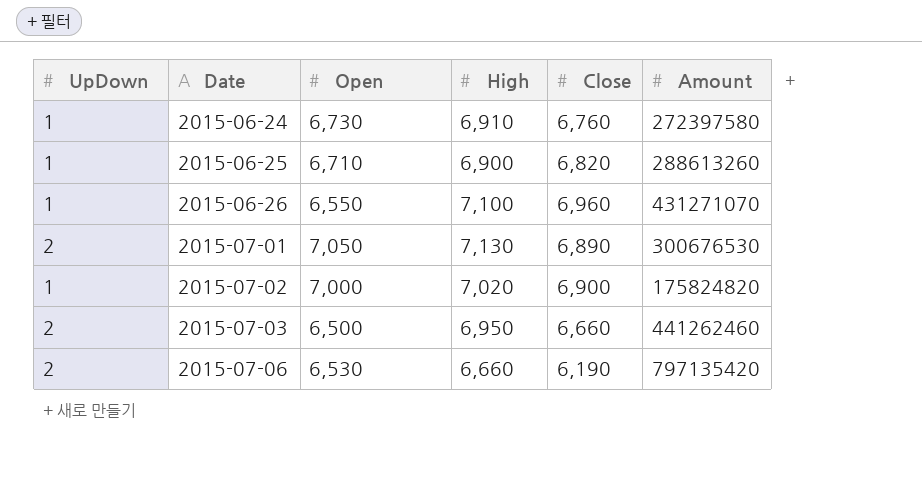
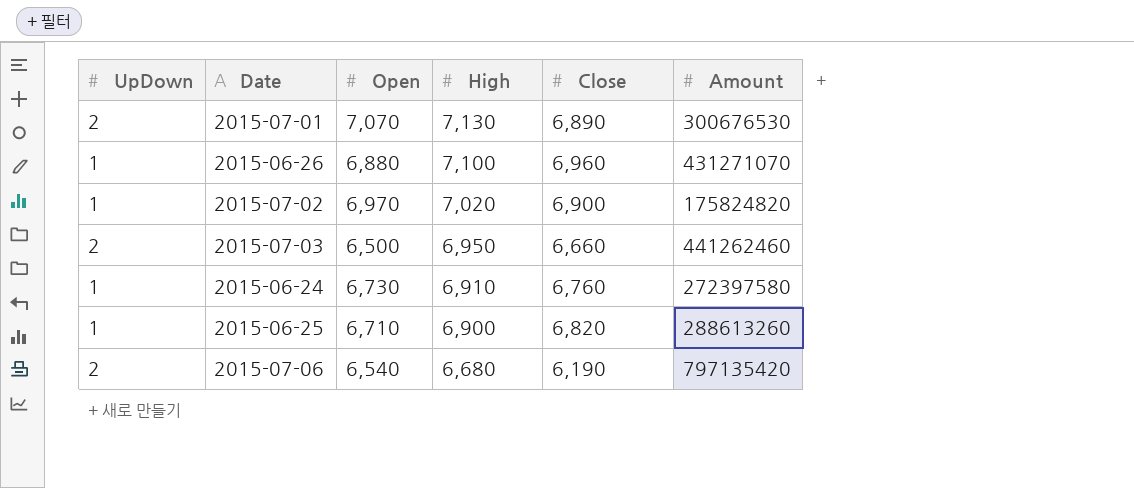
row order: Date ascending -> High descending
2015-07-01 | Open: 7,050 -> 7,070
2015-06-26 | Open: 6,550 -> 6,880
2015-07-02 | Open: 7,000 -> 6,970
2015-07-06 | Open: 6,530 -> 6,540
2015-07-06 | High: 6,660 -> 6,680

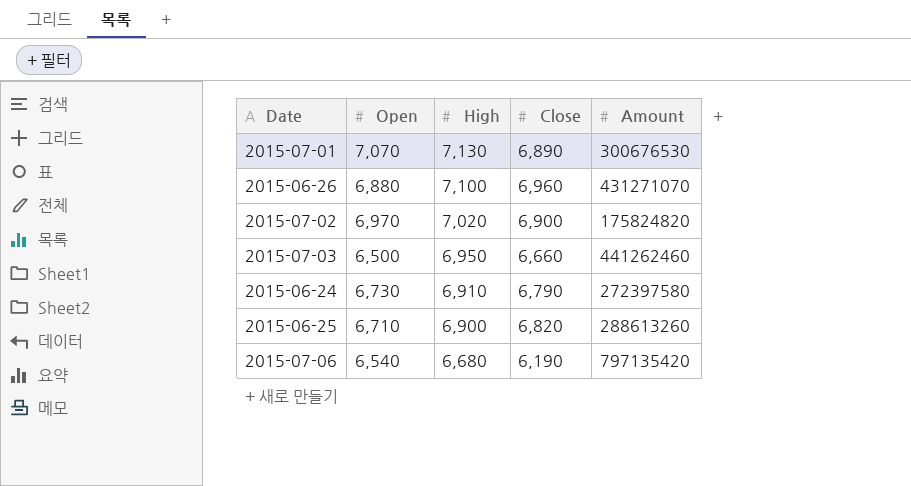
column UpDown | position: 1 -> none
2015-06-24 | Close: 6,760 -> 6,790

